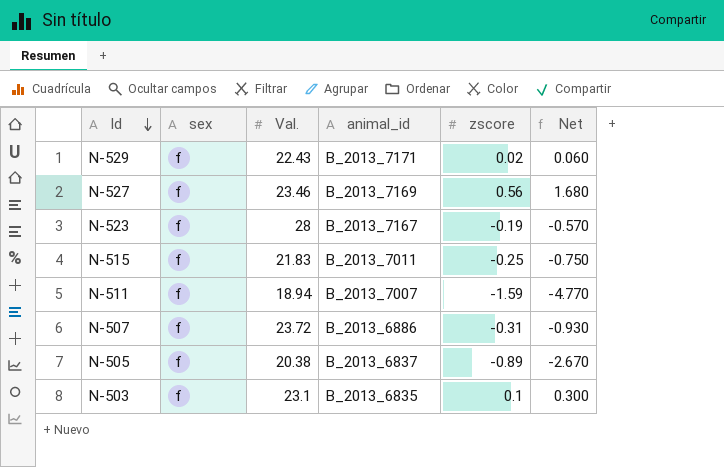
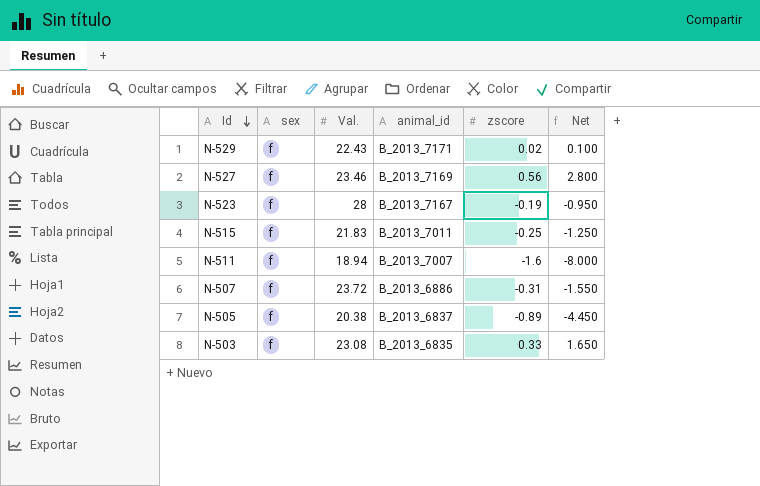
column Net | formula: [zscore] * 3 -> [zscore] * 5
N-511 | zscore: -1.59 -> -1.6
N-503 | Val.: 23.1 -> 23.08
N-503 | zscore: 0.1 -> 0.33

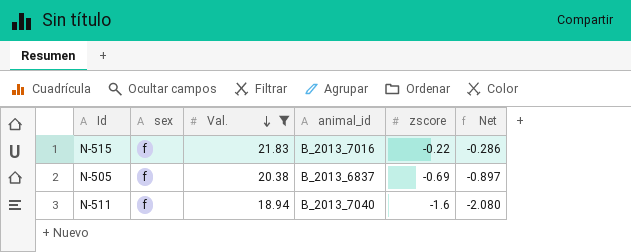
filter: none -> Val. <= 21.83
row order: Id descending -> Val. descending
column Net | formula: [zscore] * 5 -> [zscore] * 1.3
N-515 | animal_id: B_2013_7011 -> B_2013_7016
N-515 | zscore: -0.25 -> -0.22
N-505 | zscore: -0.89 -> -0.69
N-511 | animal_id: B_2013_7007 -> B_2013_7040

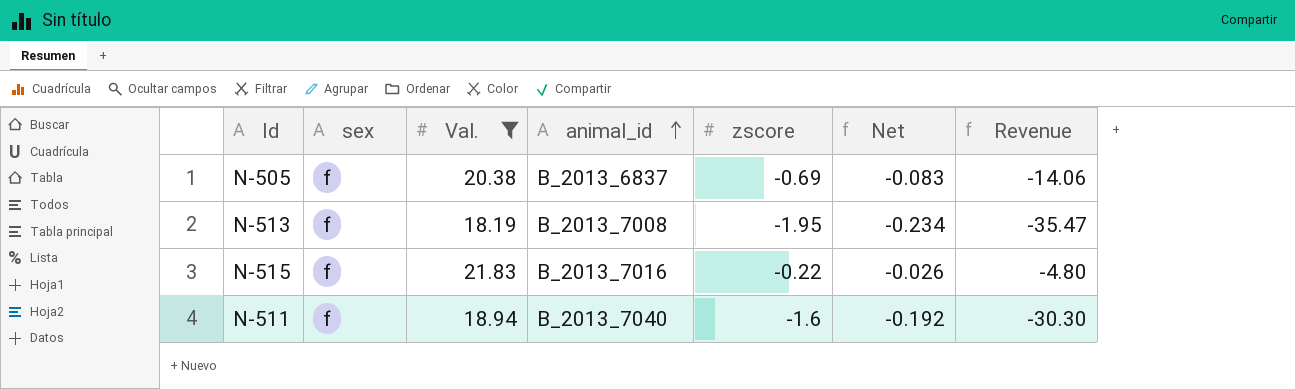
row order: Val. descending -> animal_id ascending
column Net | formula: [zscore] * 1.3 -> [zscore] * 0.12
column Revenue | formula: none -> [Val.] * [zscore]
row N-513: none -> f | 18.19 | B_2013_7008 | -1.95 | -0.234 | -35.47

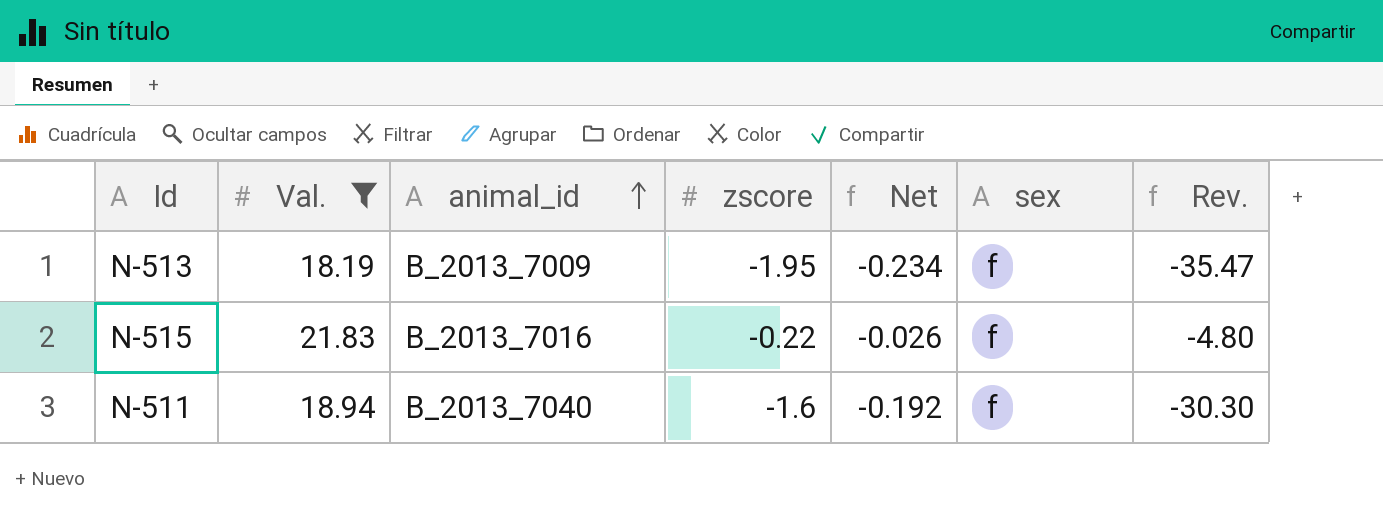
column sex | position: 2 -> 6
column name: Revenue -> Rev.
row N-505: f | 20.38 | B_2013_6837 | -0.69 | -0.083 | -14.06 -> none
N-513 | animal_id: B_2013_7008 -> B_2013_7009

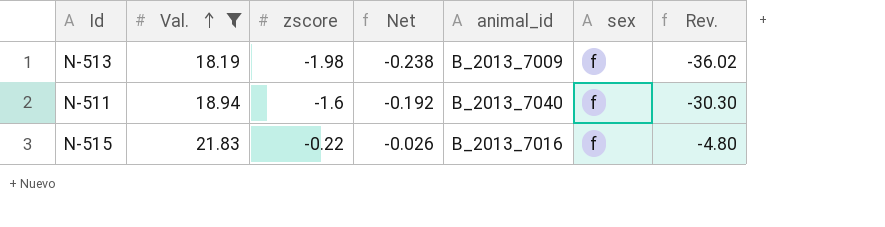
row order: animal_id ascending -> Val. ascending
column animal_id | position: 3 -> 5
N-513 | zscore: -1.95 -> -1.98
N-513 | Net: -0.234 -> -0.238
N-513 | Rev.: -35.47 -> -36.02

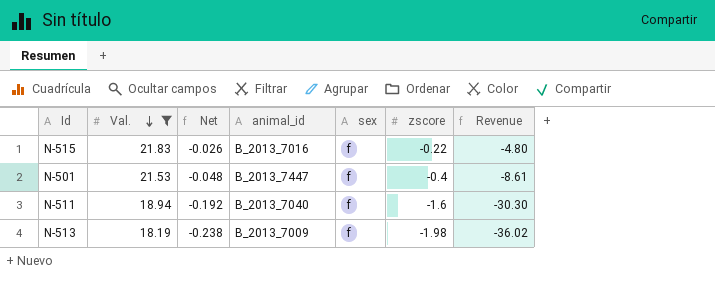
row order: Val. ascending -> Val. descending
column zscore | position: 3 -> 6
column name: Rev. -> Revenue
row N-501: none -> 21.53 | -0.048 | B_2013_7447 | f | -0.4 | -8.61

